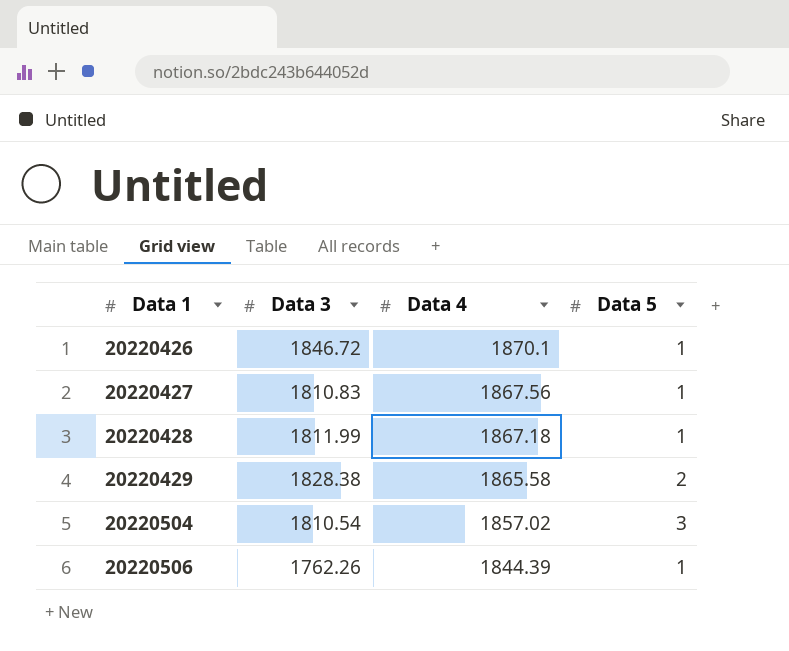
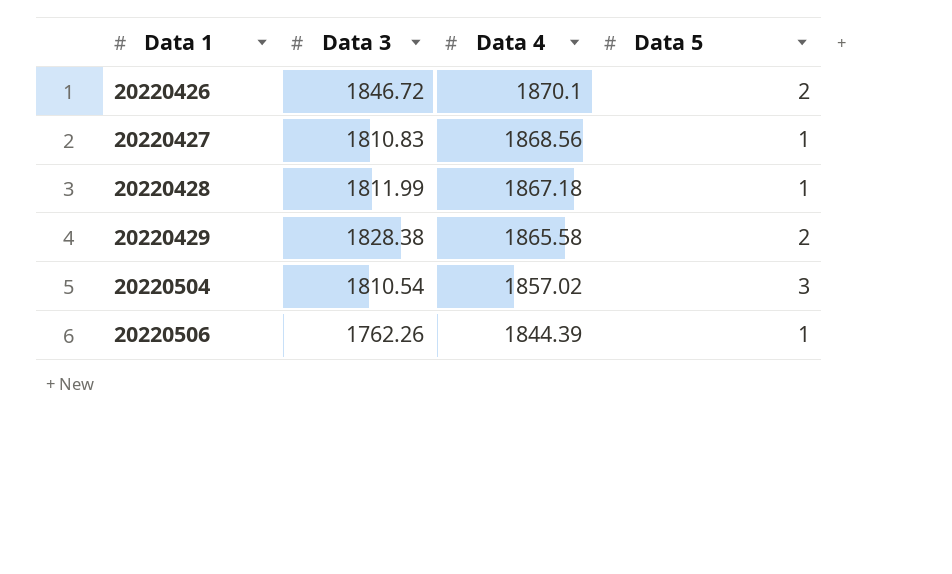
20220426 | Data 5: 1 -> 2
20220427 | Data 4: 1867.56 -> 1868.56

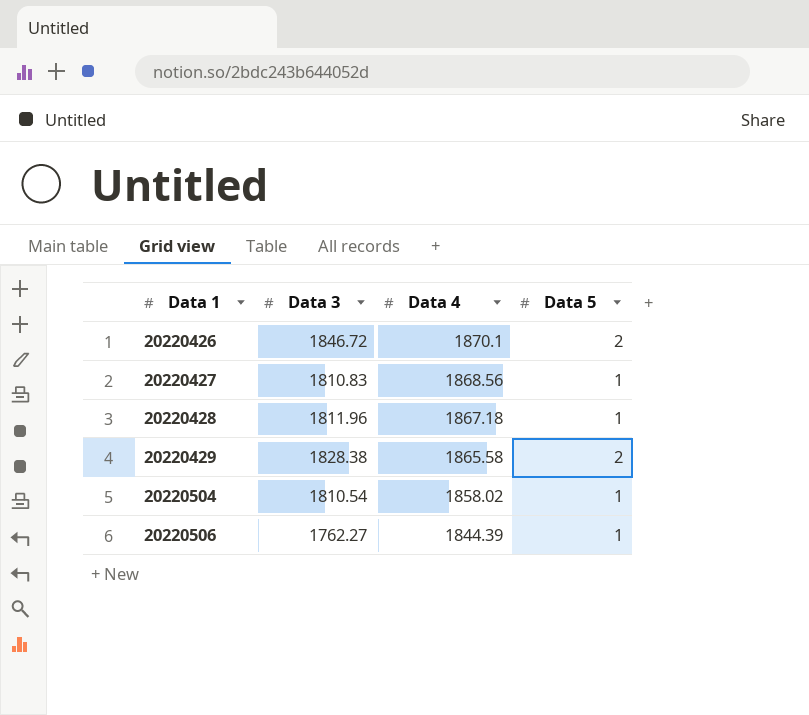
20220428 | Data 3: 1811.99 -> 1811.96
20220504 | Data 4: 1857.02 -> 1858.02
20220504 | Data 5: 3 -> 1
20220506 | Data 3: 1762.26 -> 1762.27

